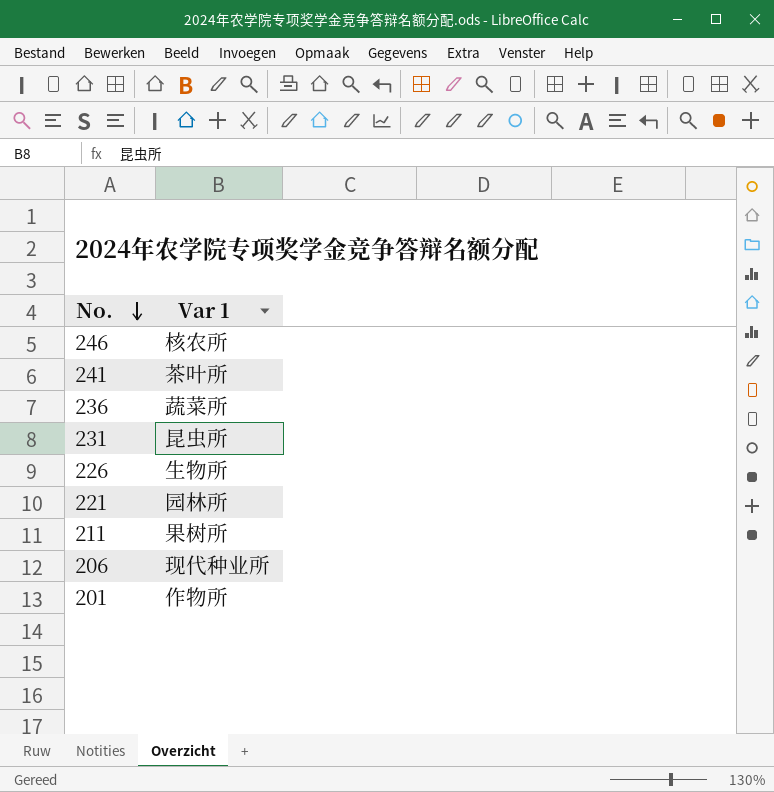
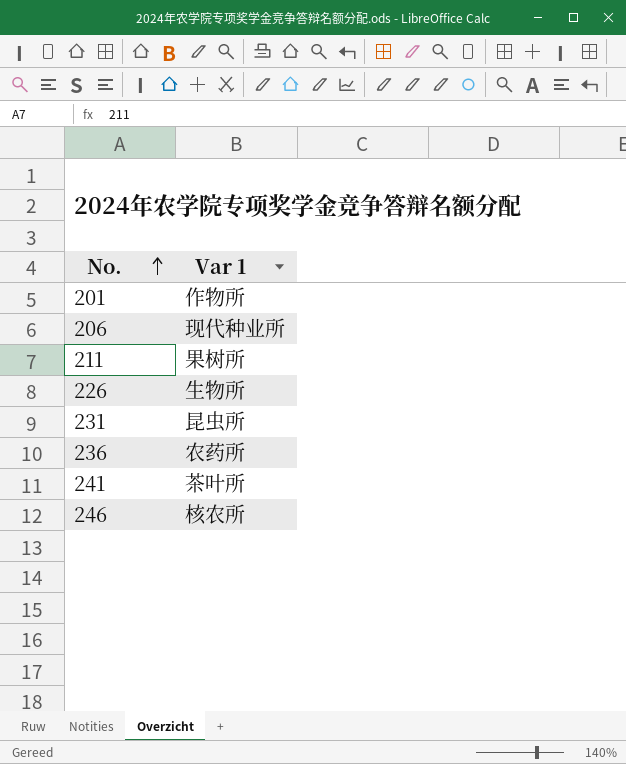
row order: No. descending -> No. ascending
row 221: 园林所 -> none
236 | Var 1: 蔬菜所 -> 农药所

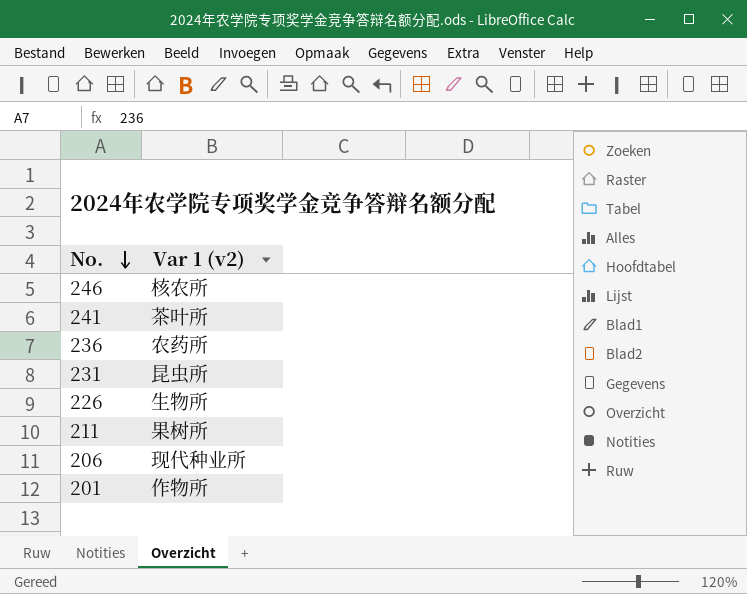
row order: No. ascending -> No. descending
column name: Var 1 -> Var 1 (v2)

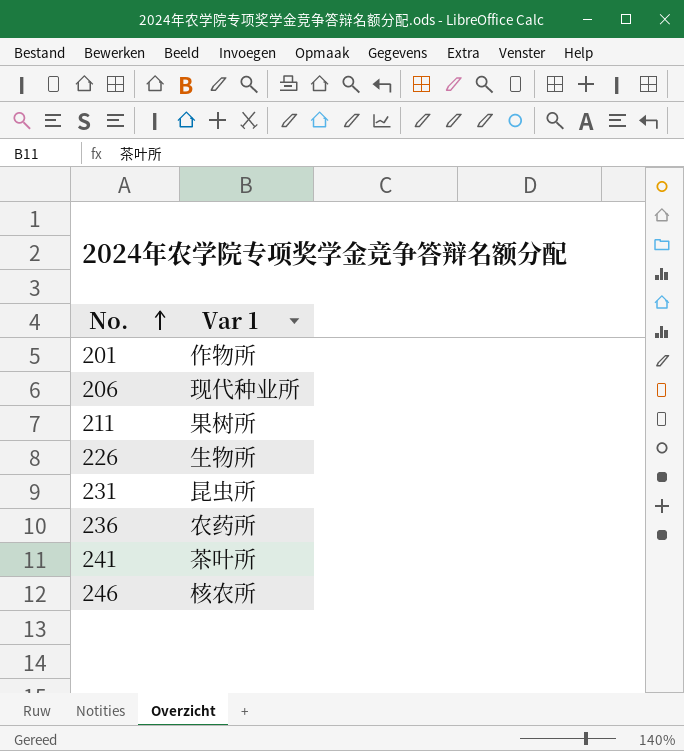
row order: No. descending -> No. ascending
column name: Var 1 (v2) -> Var 1

